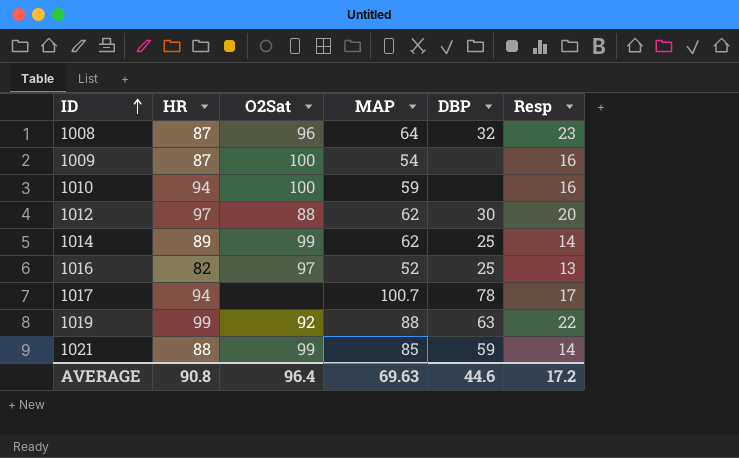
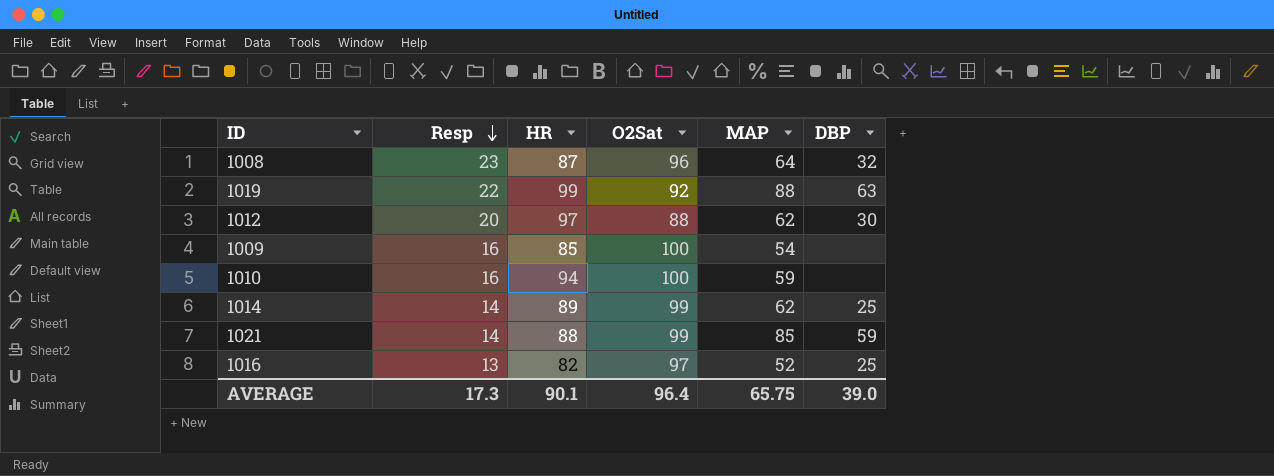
row order: ID ascending -> Resp descending
column Resp | position: 6 -> 2
row 1017: 94 | none | 100.7 | 78 | 17 -> none
1009 | HR: 87 -> 85
AVERAGE | Resp: 17.2 -> 17.3
AVERAGE | HR: 90.8 -> 90.1
AVERAGE | MAP: 69.63 -> 65.75
AVERAGE | DBP: 44.6 -> 39.0

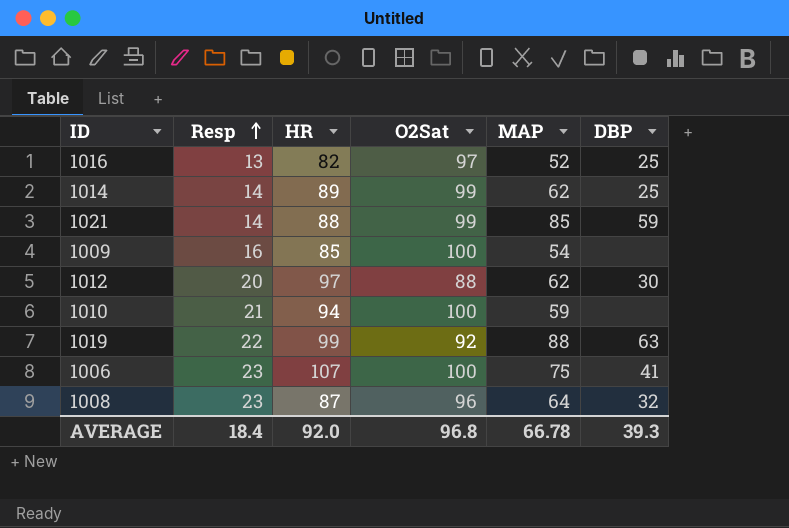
row order: Resp descending -> Resp ascending
1010 | Resp: 16 -> 21
row 1006: none -> 23 | 107 | 100 | 75 | 41
AVERAGE | Resp: 17.3 -> 18.4
AVERAGE | HR: 90.1 -> 92.0
AVERAGE | O2Sat: 96.4 -> 96.8
AVERAGE | MAP: 65.75 -> 66.78
AVERAGE | DBP: 39.0 -> 39.3

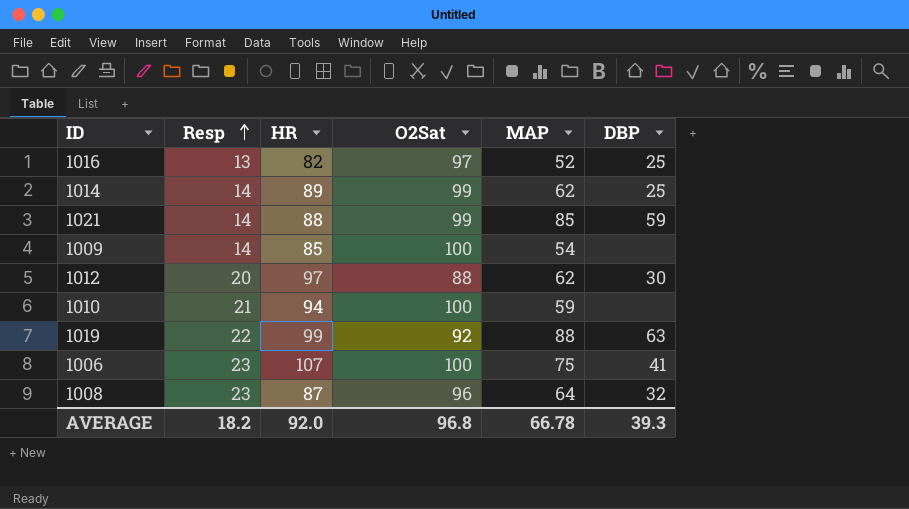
1009 | Resp: 16 -> 14
AVERAGE | Resp: 18.4 -> 18.2

